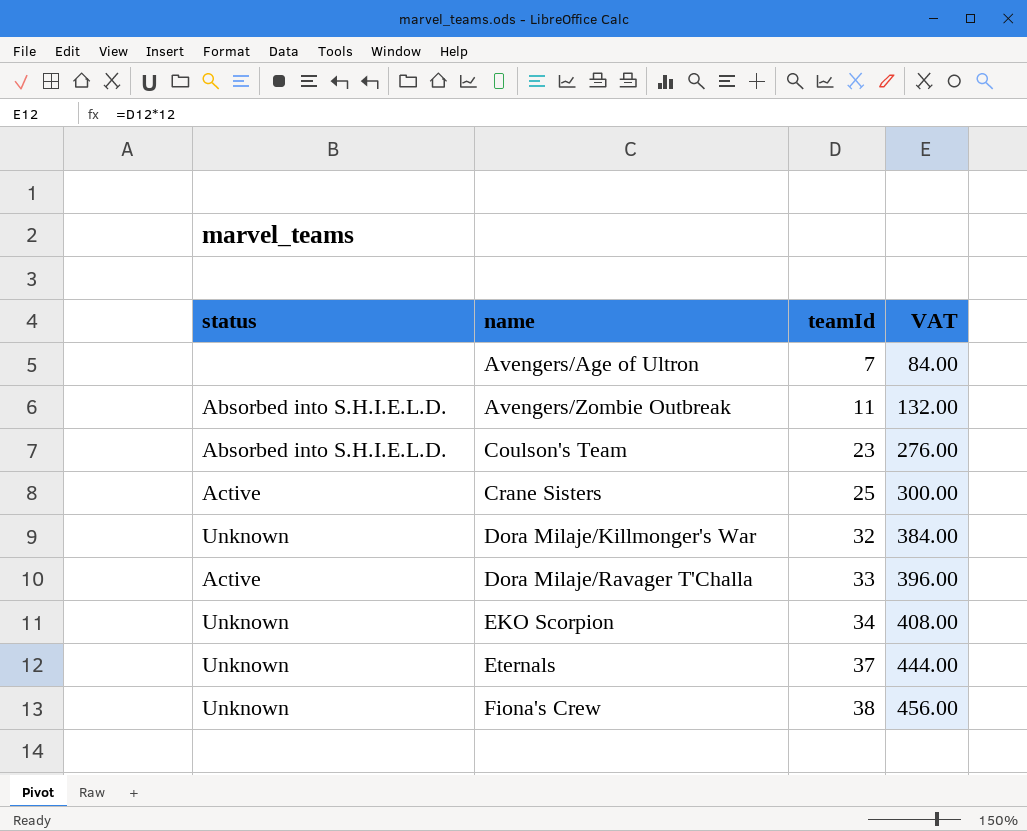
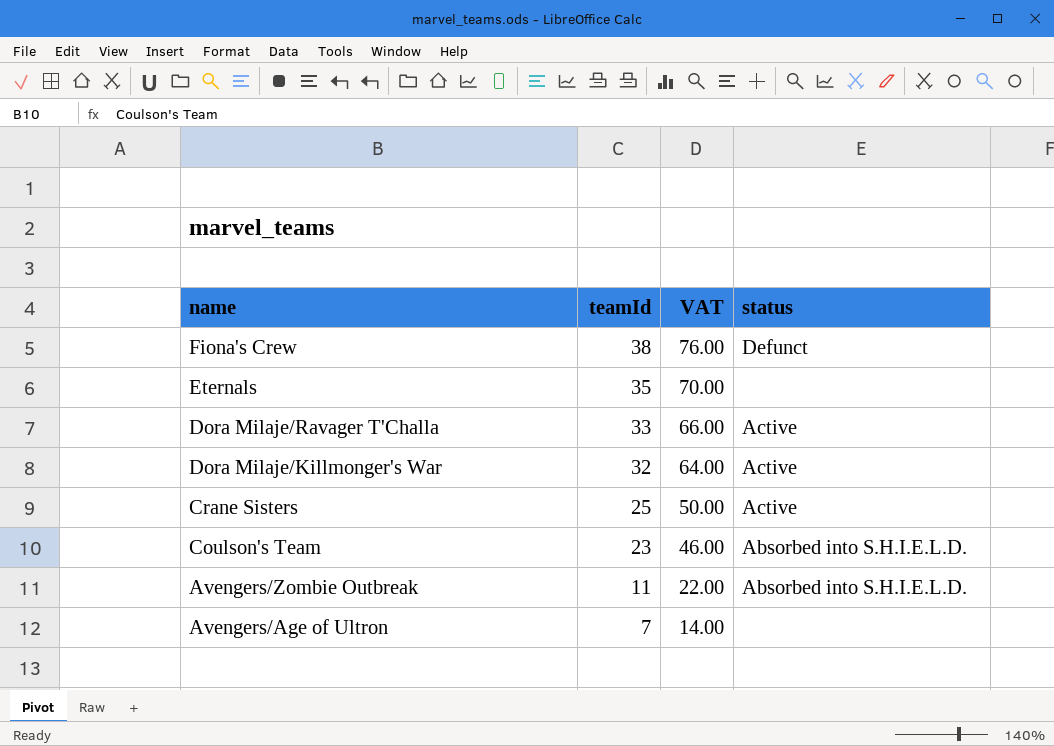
row order: name ascending -> name descending
column VAT | formula: [teamId] * 12 -> [teamId] * 2
column status | position: 1 -> 4
row EKO Scorpion: Unknown | 34 | 408.00 -> none
Fiona's Crew | status: Unknown -> Defunct
Eternals | teamId: 37 -> 35
Eternals | status: Unknown -> none
Dora Milaje/Killmonger's War | status: Unknown -> Active

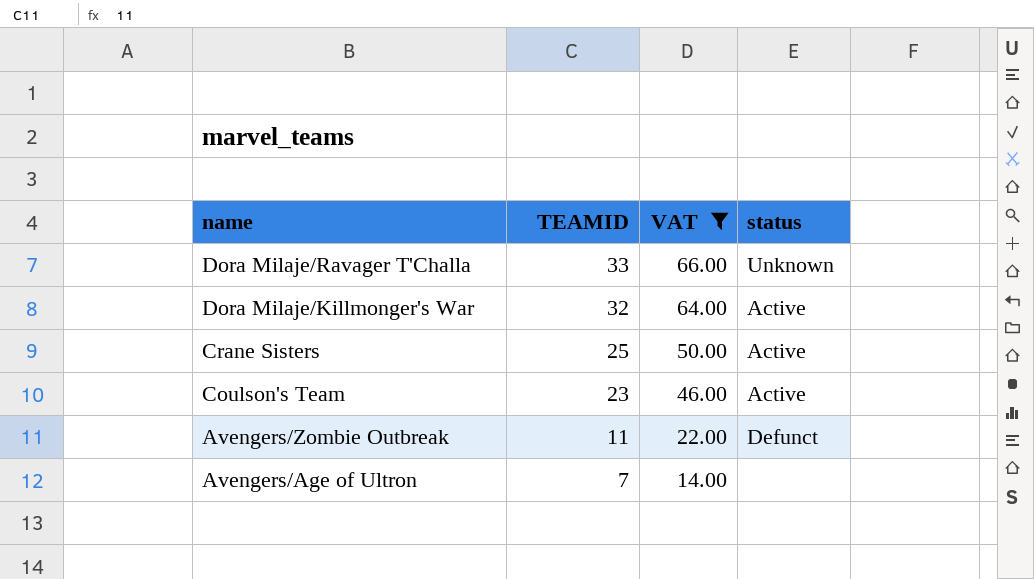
filter: none -> VAT <= 66.00
column name: teamId -> TEAMID
Dora Milaje/Ravager T'Challa | status: Active -> Unknown
Coulson's Team | status: Absorbed into S.H.I.E.L.D. -> Active
Avengers/Zombie Outbreak | status: Absorbed into S.H.I.E.L.D. -> Defunct

